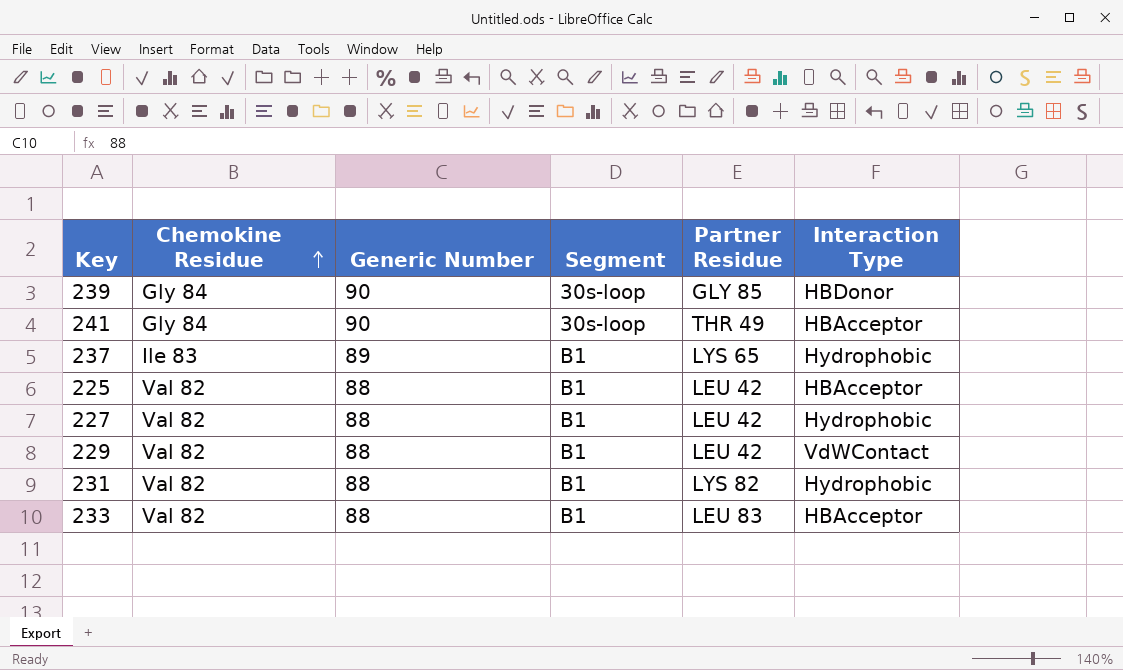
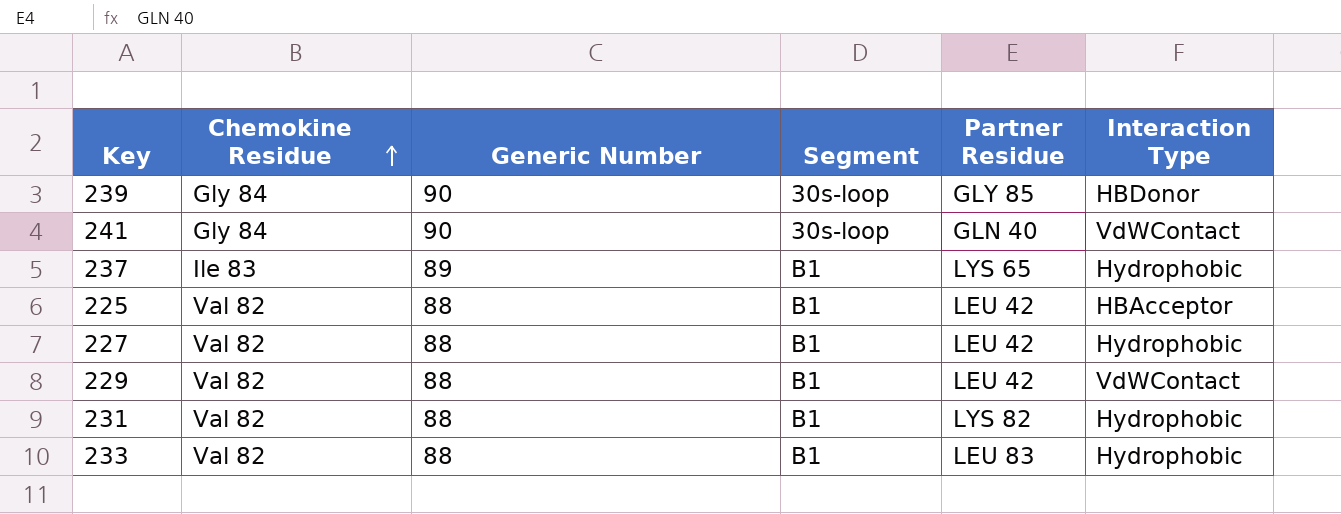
241 | Partner Residue: THR 49 -> GLN 40
241 | Interaction Type: HBAcceptor -> VdWContact
233 | Interaction Type: HBAcceptor -> Hydrophobic

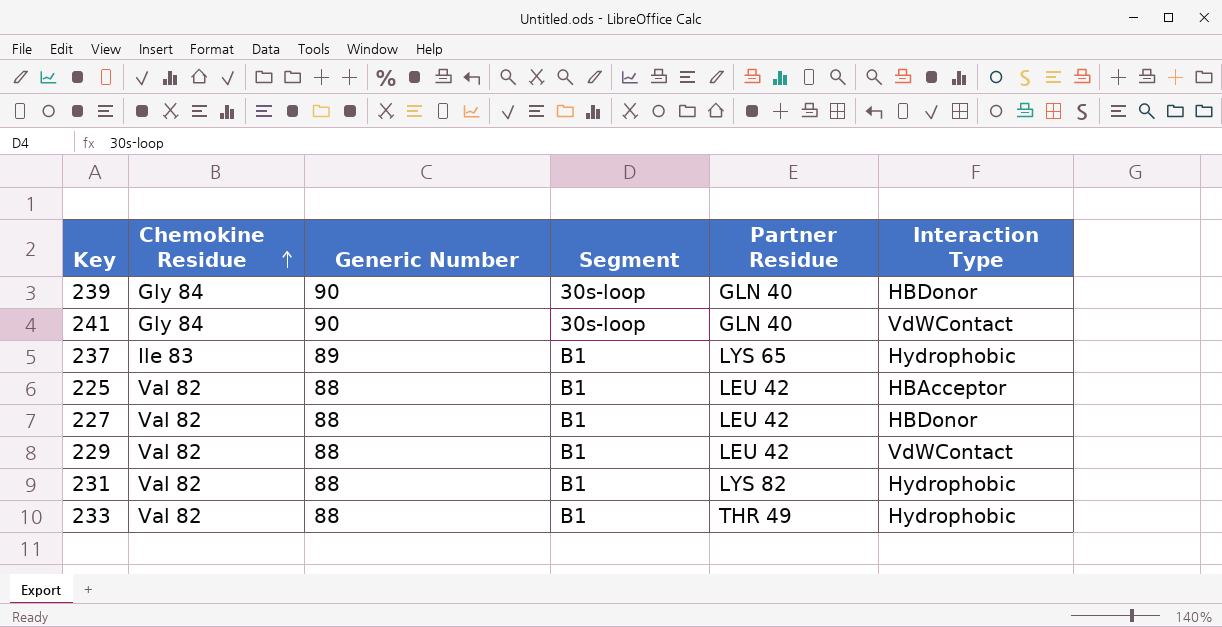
239 | Partner Residue: GLY 85 -> GLN 40
227 | Interaction Type: Hydrophobic -> HBDonor
233 | Partner Residue: LEU 83 -> THR 49

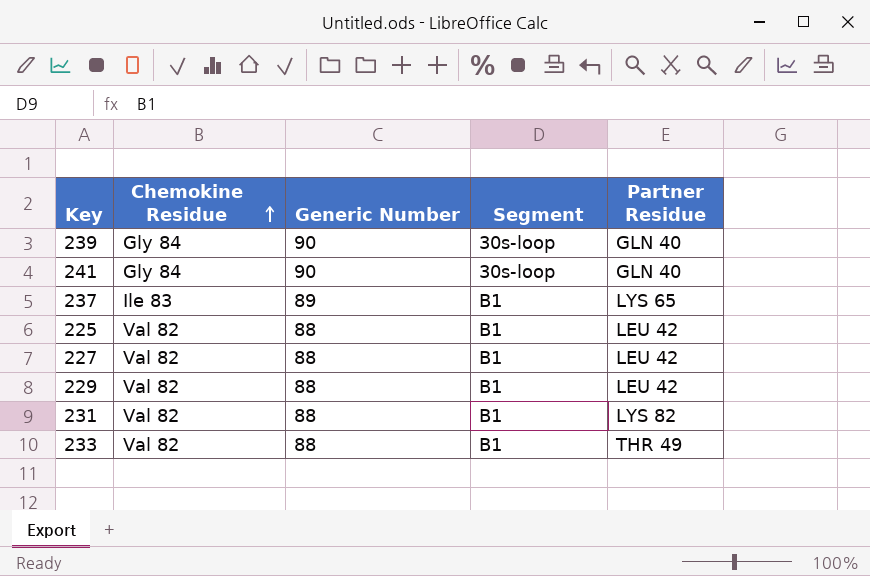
column Interaction Type | position: 6 -> none

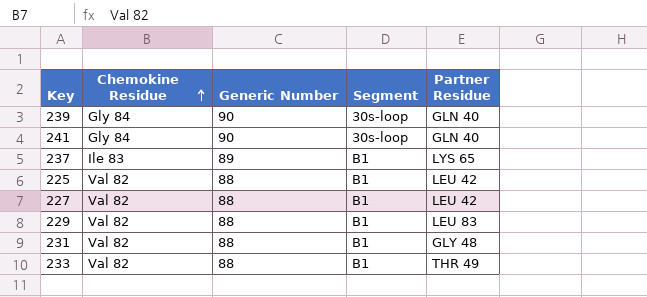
229 | Partner Residue: LEU 42 -> LEU 83
231 | Partner Residue: LYS 82 -> GLY 48

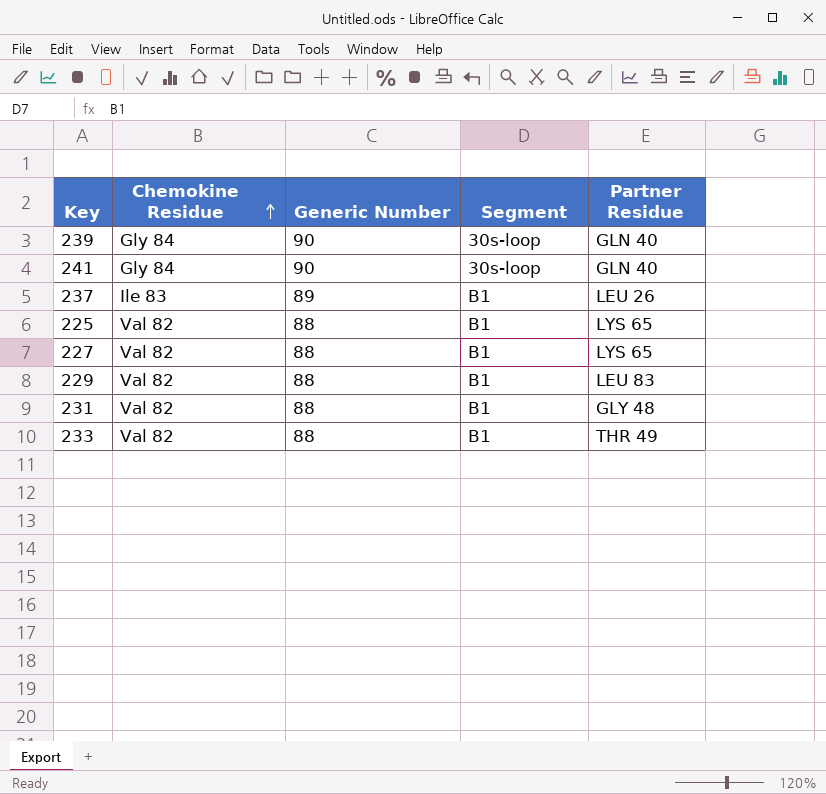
237 | Partner Residue: LYS 65 -> LEU 26
225 | Partner Residue: LEU 42 -> LYS 65
227 | Partner Residue: LEU 42 -> LYS 65

